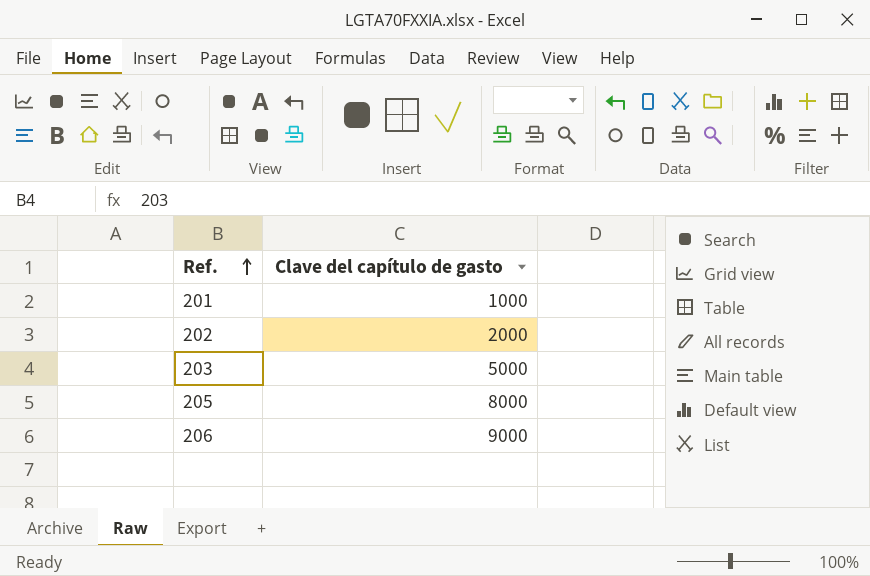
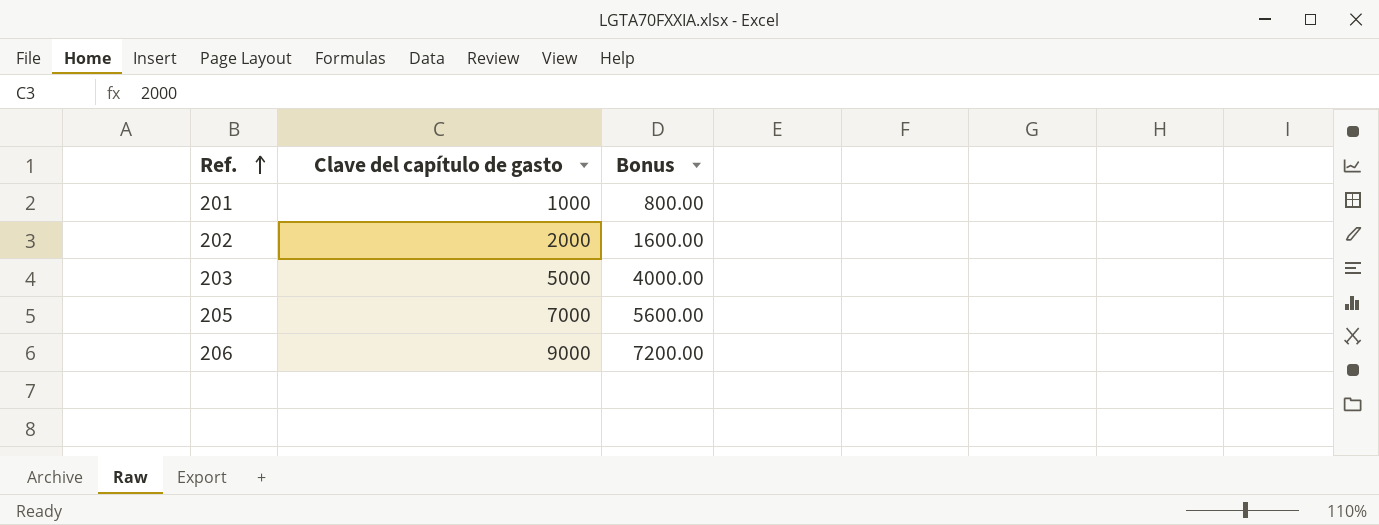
column Bonus | formula: none -> [Clave del capítulo de gasto] * 0.8
205 | Clave del capítulo de gasto: 8000 -> 7000

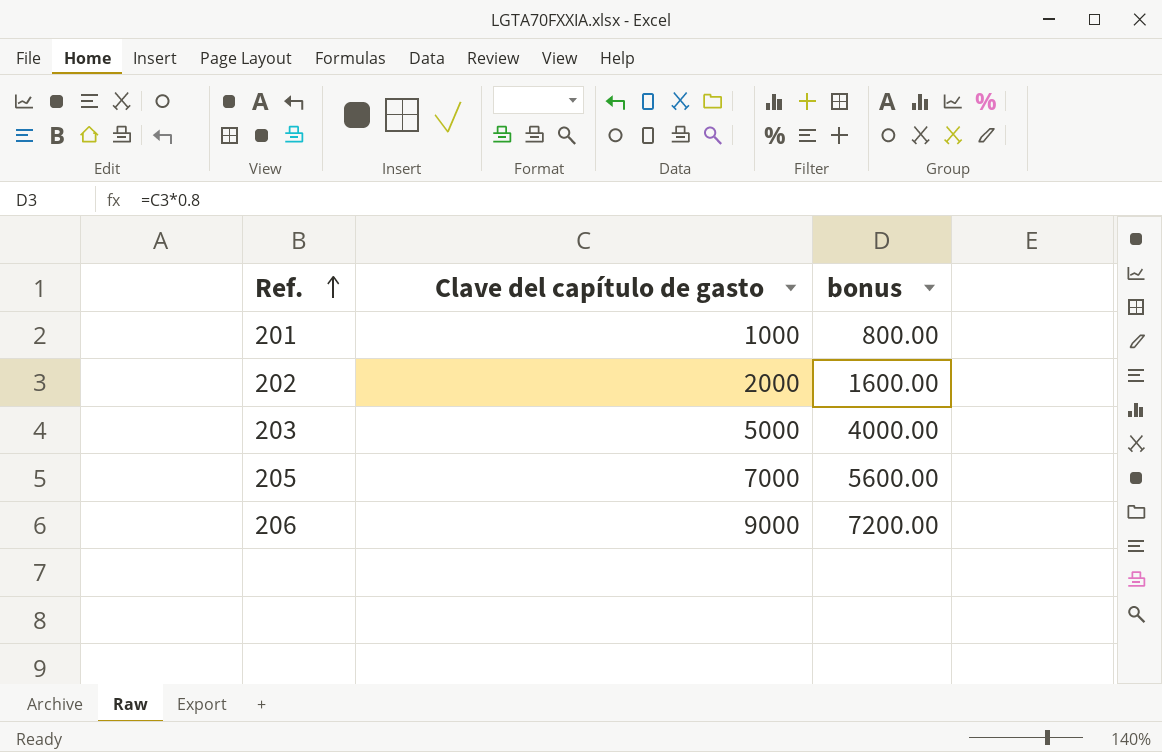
column name: Bonus -> bonus

